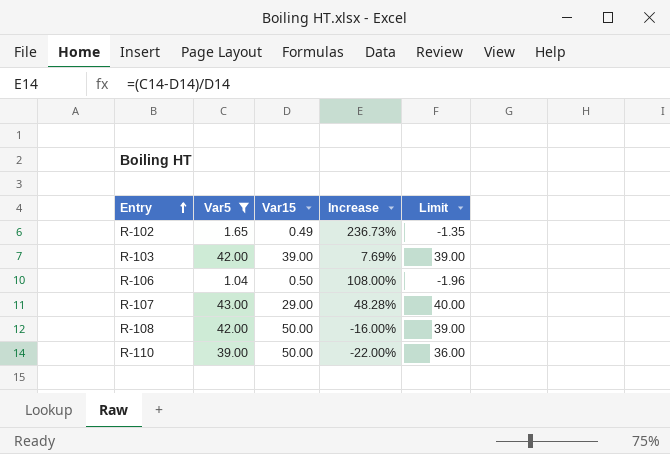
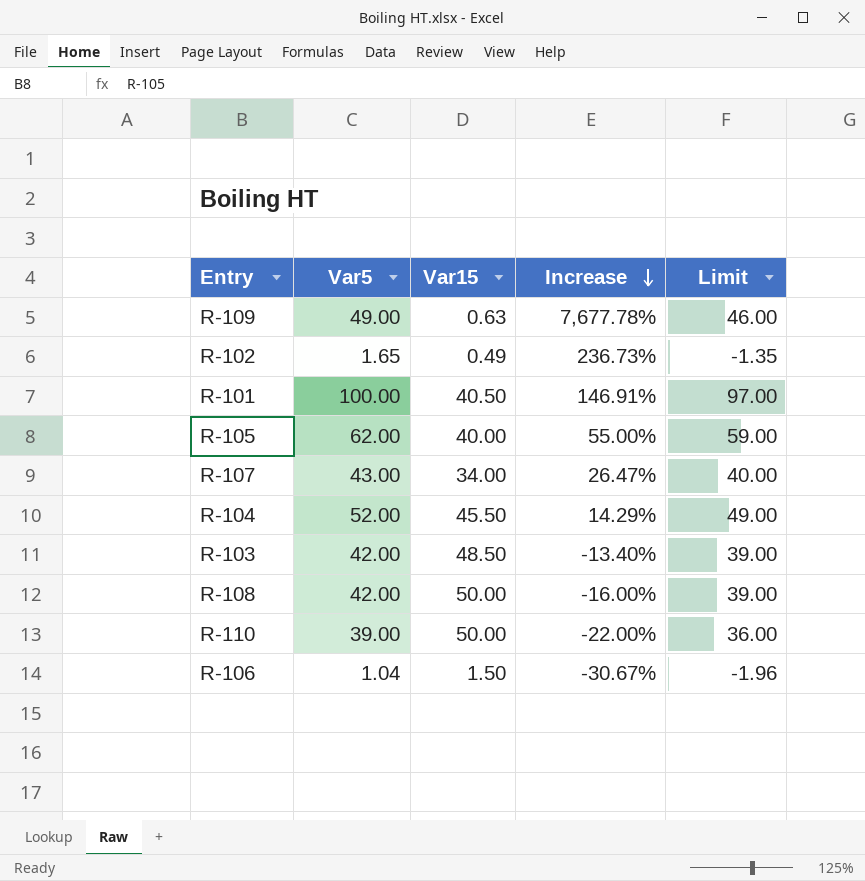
filter: Var5 <= 43.00 -> none
row order: Entry ascending -> Increase descending
R-107 | Var15: 29.00 -> 34.00
R-107 | Increase: 48.28% -> 26.47%
R-103 | Var15: 39.00 -> 48.50
R-103 | Increase: 7.69% -> -13.40%
R-106 | Var15: 0.50 -> 1.50
R-106 | Increase: 108.00% -> -30.67%

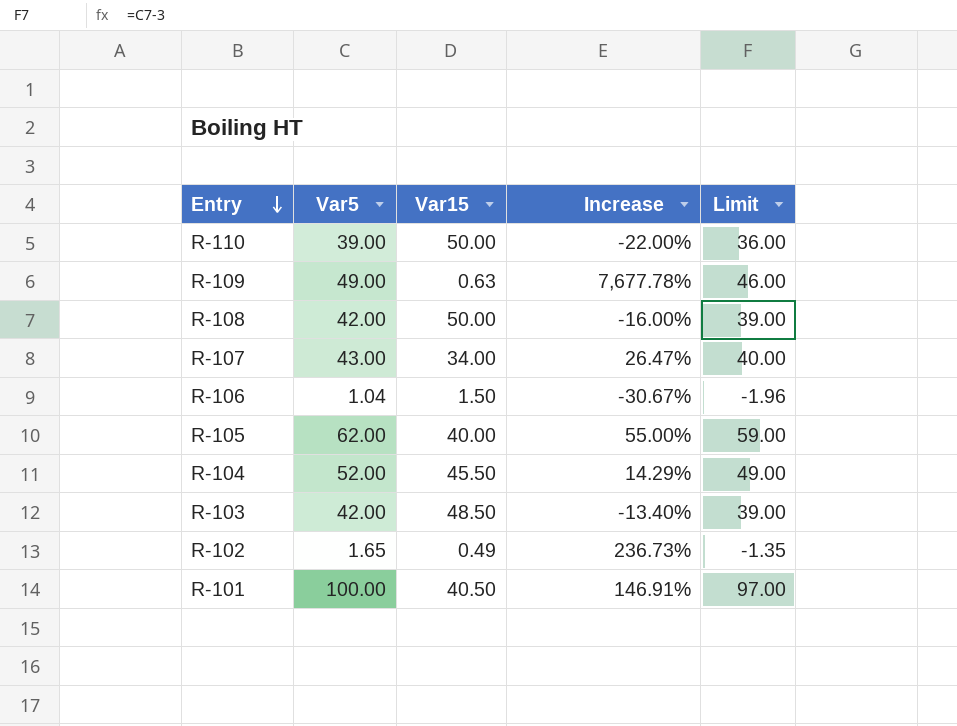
row order: Increase descending -> Entry descending

